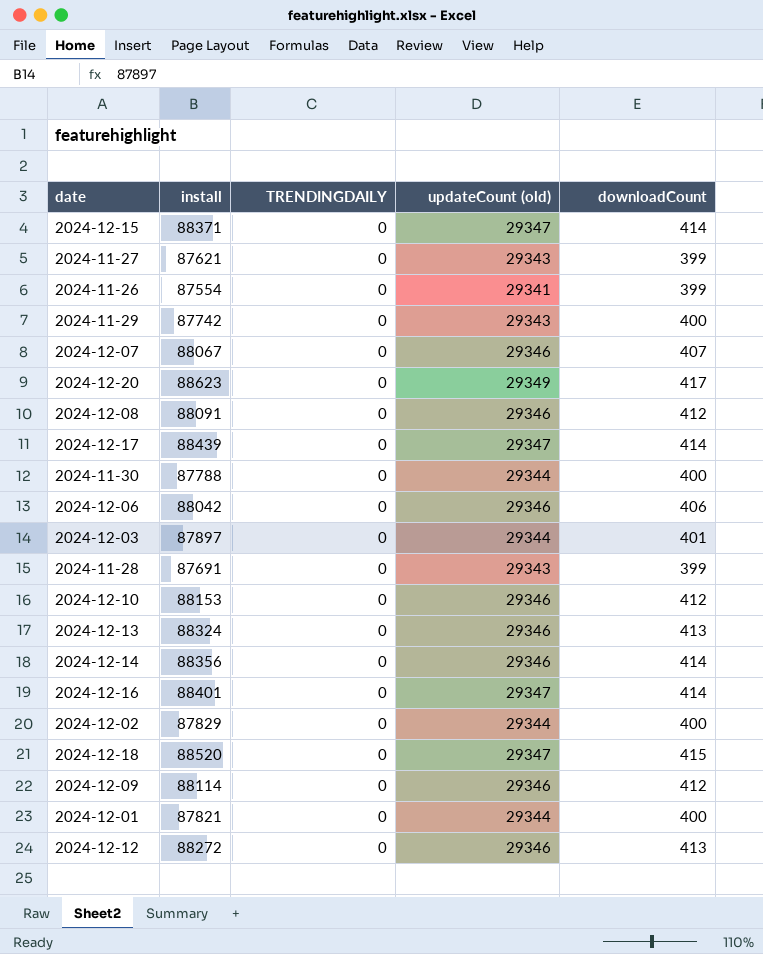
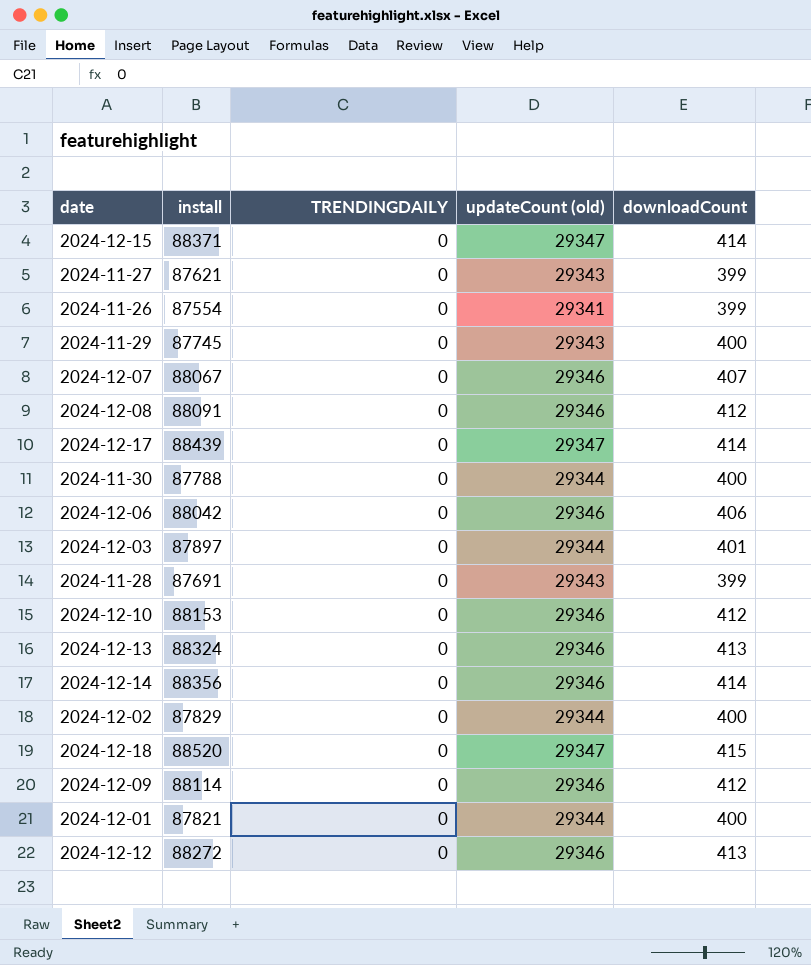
row 2024-12-20: 88623 | 0 | 29349 | 417 -> none
row 2024-12-16: 88401 | 0 | 29347 | 414 -> none
2024-11-29 | install: 87742 -> 87745

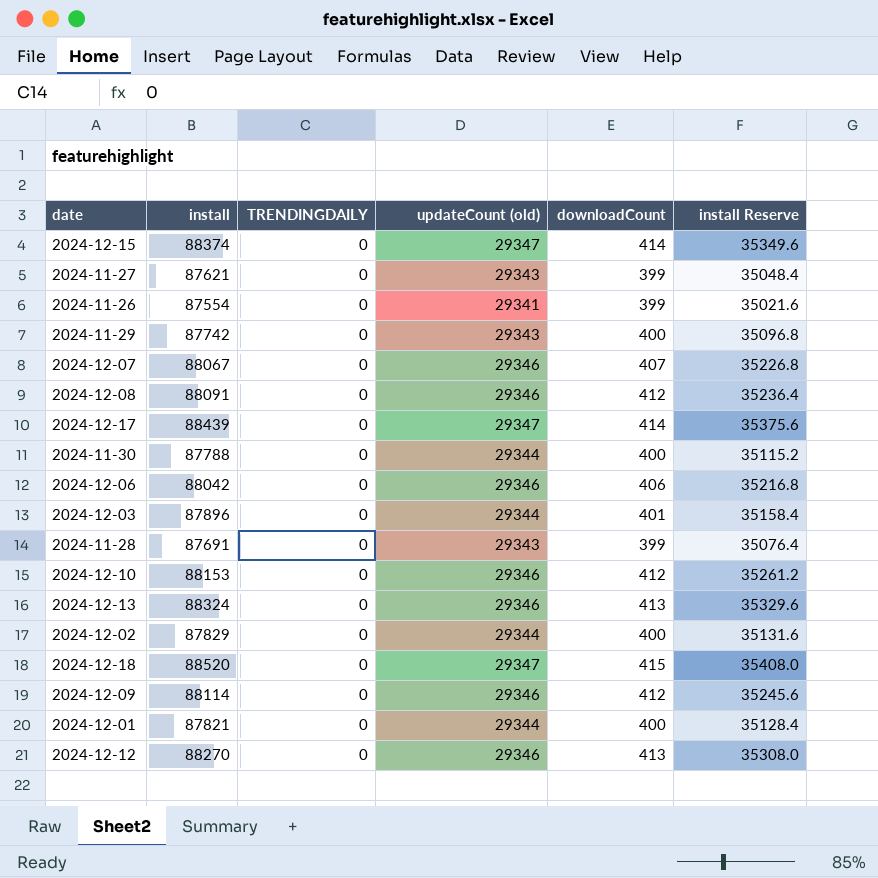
column install Reserve | formula: none -> [install] * 0.4
row 2024-12-14: 88356 | 0 | 29346 | 414 -> none
2024-12-15 | install: 88371 -> 88374
2024-11-29 | install: 87745 -> 87742
2024-12-03 | install: 87897 -> 87896
2024-12-12 | install: 88272 -> 88270

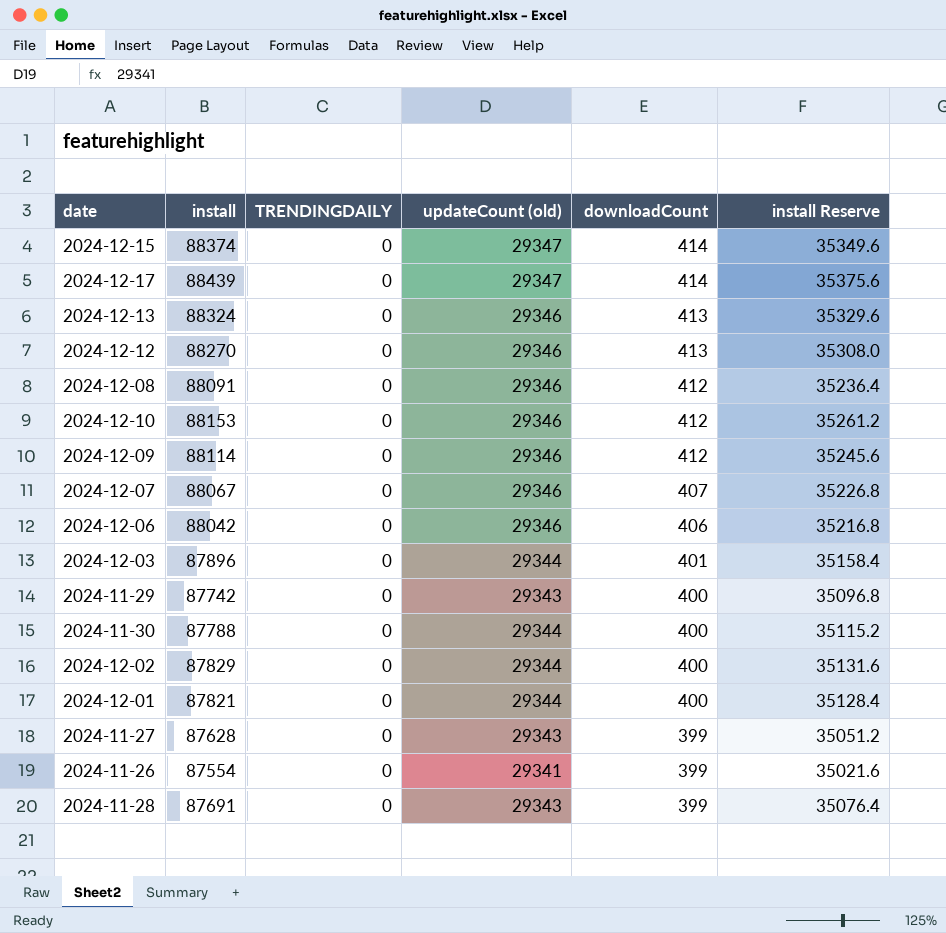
row order: none -> downloadCount descending
row 2024-12-18: 88520 | 0 | 29347 | 415 | 35408.0 -> none
2024-11-27 | install: 87621 -> 87628
2024-11-27 | install Reserve: 35048.4 -> 35051.2

